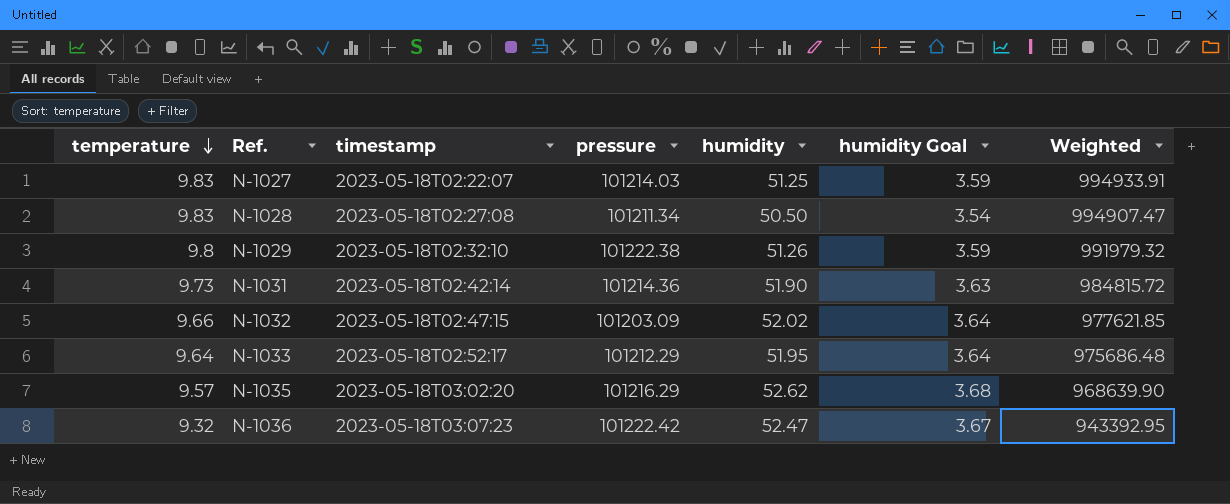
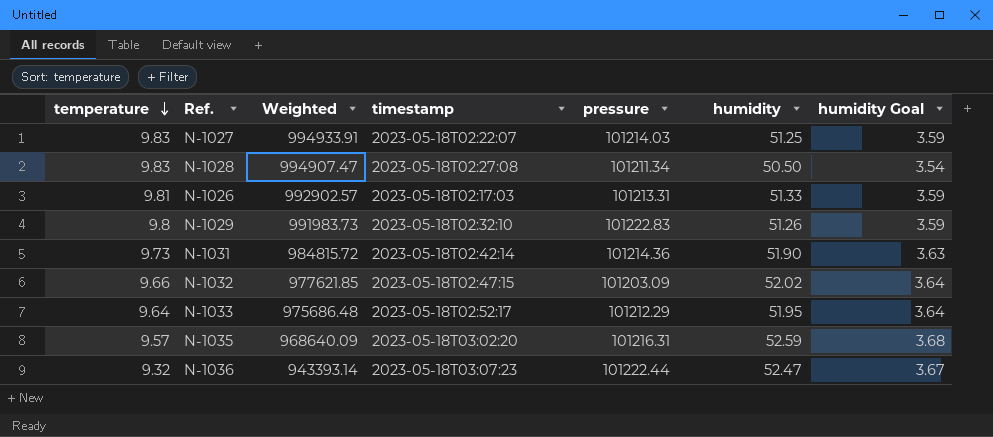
column Weighted | position: 7 -> 3
row N-1026: none -> 9.81 | 992902.57 | 2023-05-18T02:17:03 | 101213.31 | 51.33 | 3.59
N-1029 | Weighted: 991979.32 -> 991983.73
N-1029 | pressure: 101222.38 -> 101222.83
N-1035 | Weighted: 968639.90 -> 968640.09
N-1035 | pressure: 101216.29 -> 101216.31
N-1035 | humidity: 52.62 -> 52.59
N-1036 | Weighted: 943392.95 -> 943393.14
N-1036 | pressure: 101222.42 -> 101222.44

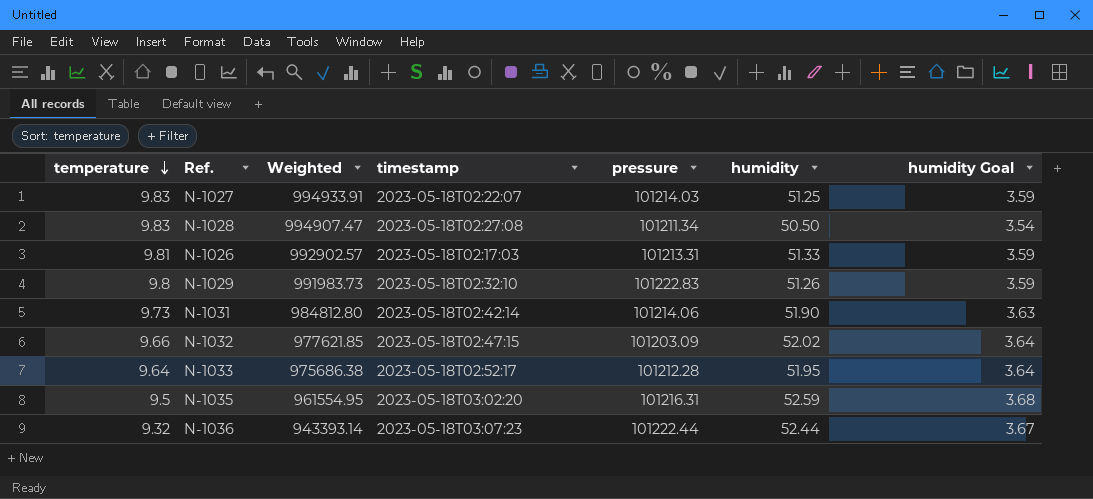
N-1031 | Weighted: 984815.72 -> 984812.80
N-1031 | pressure: 101214.36 -> 101214.06
N-1033 | Weighted: 975686.48 -> 975686.38
N-1033 | pressure: 101212.29 -> 101212.28
N-1035 | temperature: 9.57 -> 9.5
N-1035 | Weighted: 968640.09 -> 961554.95
N-1036 | humidity: 52.47 -> 52.44

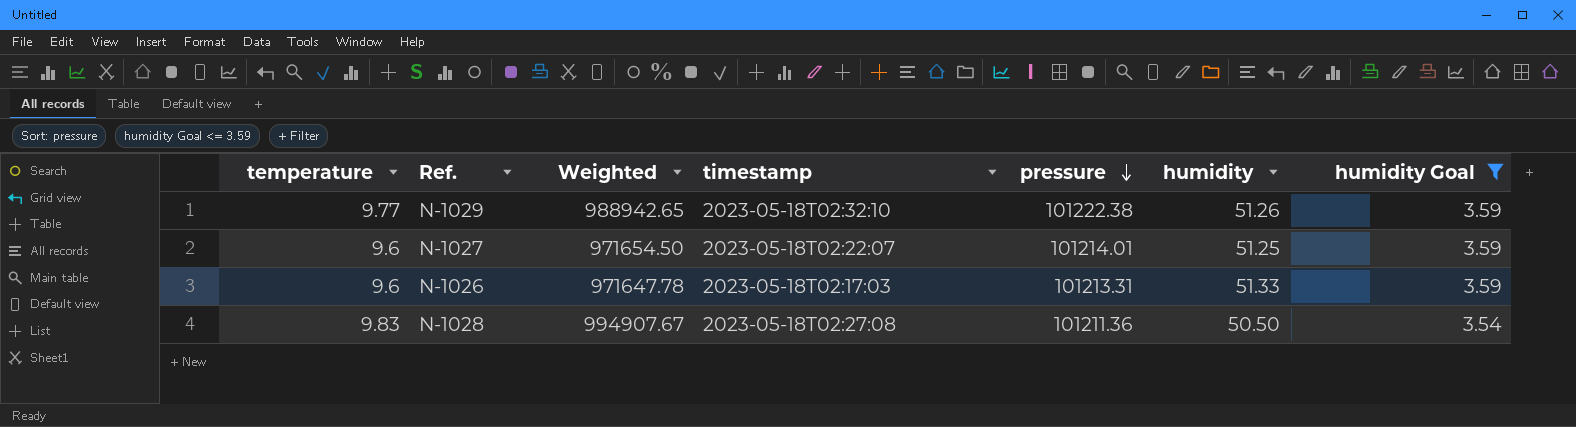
filter: none -> humidity Goal <= 3.59
row order: temperature descending -> pressure descending
N-1029 | temperature: 9.8 -> 9.77
N-1029 | Weighted: 991983.73 -> 988942.65
N-1029 | pressure: 101222.83 -> 101222.38
N-1027 | temperature: 9.83 -> 9.6
N-1027 | Weighted: 994933.91 -> 971654.50
N-1027 | pressure: 101214.03 -> 101214.01
N-1026 | temperature: 9.81 -> 9.6
N-1026 | Weighted: 992902.57 -> 971647.78
N-1028 | Weighted: 994907.47 -> 994907.67
N-1028 | pressure: 101211.34 -> 101211.36

